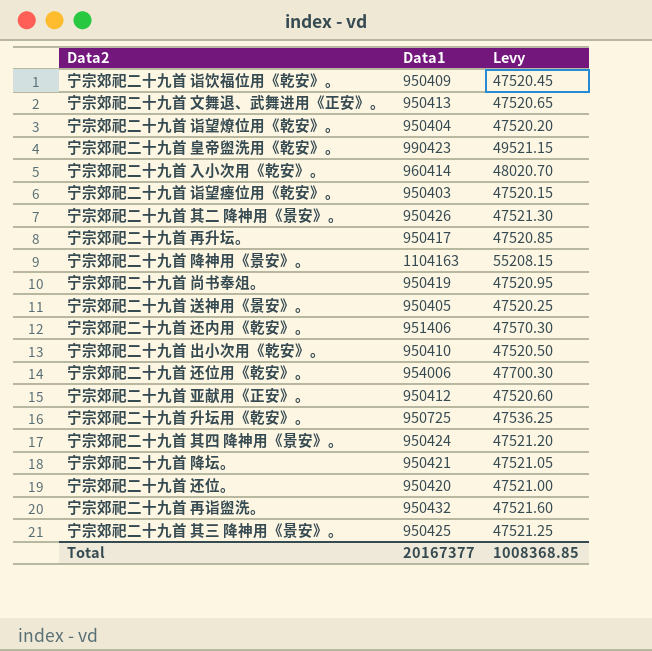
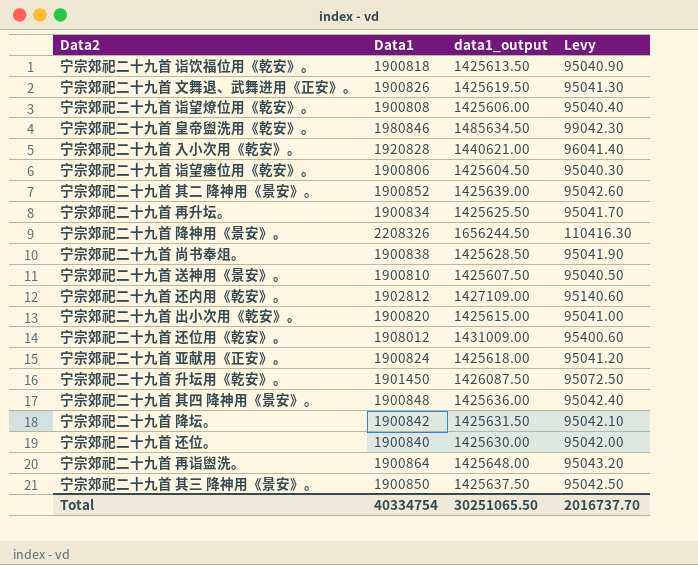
column data1_output | formula: none -> [Data1] * 0.75
宁宗郊祀二十九首 诣饮福位用《乾安》。 | Data1: 950409 -> 1900818
宁宗郊祀二十九首 诣饮福位用《乾安》。 | Levy: 47520.45 -> 95040.90
宁宗郊祀二十九首 文舞退、武舞进用《正安》。 | Data1: 950413 -> 1900826
宁宗郊祀二十九首 文舞退、武舞进用《正安》。 | Levy: 47520.65 -> 95041.30
宁宗郊祀二十九首 诣望燎位用《乾安》。 | Data1: 950404 -> 1900808
宁宗郊祀二十九首 诣望燎位用《乾安》。 | Levy: 47520.20 -> 95040.40
宁宗郊祀二十九首 皇帝盥洗用《乾安》。 | Data1: 990423 -> 1980846
宁宗郊祀二十九首 皇帝盥洗用《乾安》。 | Levy: 49521.15 -> 99042.30
宁宗郊祀二十九首 入小次用《乾安》。 | Data1: 960414 -> 1920828
宁宗郊祀二十九首 入小次用《乾安》。 | Levy: 48020.70 -> 96041.40
宁宗郊祀二十九首 诣望瘗位用《乾安》。 | Data1: 950403 -> 1900806
宁宗郊祀二十九首 诣望瘗位用《乾安》。 | Levy: 47520.15 -> 95040.30
宁宗郊祀二十九首 其二 降神用《景安》。 | Data1: 950426 -> 1900852
宁宗郊祀二十九首 其二 降神用《景安》。 | Levy: 47521.30 -> 95042.60
宁宗郊祀二十九首 再升坛。 | Data1: 950417 -> 1900834
宁宗郊祀二十九首 再升坛。 | Levy: 47520.85 -> 95041.70
宁宗郊祀二十九首 降神用《景安》。 | Data1: 1104163 -> 2208326
宁宗郊祀二十九首 降神用《景安》。 | Levy: 55208.15 -> 110416.30
宁宗郊祀二十九首 尚书奉俎。 | Data1: 950419 -> 1900838
宁宗郊祀二十九首 尚书奉俎。 | Levy: 47520.95 -> 95041.90
宁宗郊祀二十九首 送神用《景安》。 | Data1: 950405 -> 1900810
宁宗郊祀二十九首 送神用《景安》。 | Levy: 47520.25 -> 95040.50
宁宗郊祀二十九首 还内用《乾安》。 | Data1: 951406 -> 1902812
宁宗郊祀二十九首 还内用《乾安》。 | Levy: 47570.30 -> 95140.60
宁宗郊祀二十九首 出小次用《乾安》。 | Data1: 950410 -> 1900820
宁宗郊祀二十九首 出小次用《乾安》。 | Levy: 47520.50 -> 95041.00
宁宗郊祀二十九首 还位用《乾安》。 | Data1: 954006 -> 1908012
宁宗郊祀二十九首 还位用《乾安》。 | Levy: 47700.30 -> 95400.60
宁宗郊祀二十九首 亚献用《正安》。 | Data1: 950412 -> 1900824
宁宗郊祀二十九首 亚献用《正安》。 | Levy: 47520.60 -> 95041.20
宁宗郊祀二十九首 升坛用《乾安》。 | Data1: 950725 -> 1901450
宁宗郊祀二十九首 升坛用《乾安》。 | Levy: 47536.25 -> 95072.50
宁宗郊祀二十九首 其四 降神用《景安》。 | Data1: 950424 -> 1900848
宁宗郊祀二十九首 其四 降神用《景安》。 | Levy: 47521.20 -> 95042.40
宁宗郊祀二十九首 降坛。 | Data1: 950421 -> 1900842
宁宗郊祀二十九首 降坛。 | Levy: 47521.05 -> 95042.10
宁宗郊祀二十九首 还位。 | Data1: 950420 -> 1900840
宁宗郊祀二十九首 还位。 | Levy: 47521.00 -> 95042.00
宁宗郊祀二十九首 再诣盥洗。 | Data1: 950432 -> 1900864
宁宗郊祀二十九首 再诣盥洗。 | Levy: 47521.60 -> 95043.20
宁宗郊祀二十九首 其三 降神用《景安》。 | Data1: 950425 -> 1900850
宁宗郊祀二十九首 其三 降神用《景安》。 | Levy: 47521.25 -> 95042.50
Total | Data1: 20167377 -> 40334754
Total | Levy: 1008368.85 -> 2016737.70

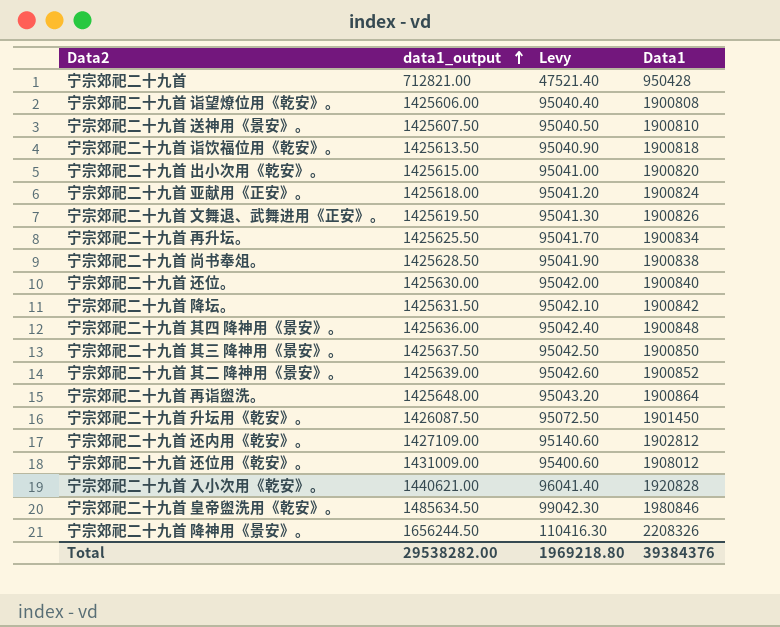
row order: none -> data1_output ascending
column Data1 | position: 2 -> 4
row 宁宗郊祀二十九首 诣望瘗位用《乾安》。: 1900806 | 1425604.50 | 95040.30 -> none
row 宁宗郊祀二十九首: none -> 712821.00 | 47521.40 | 950428
Total | data1_output: 30251065.50 -> 29538282.00
Total | Levy: 2016737.70 -> 1969218.80
Total | Data1: 40334754 -> 39384376

